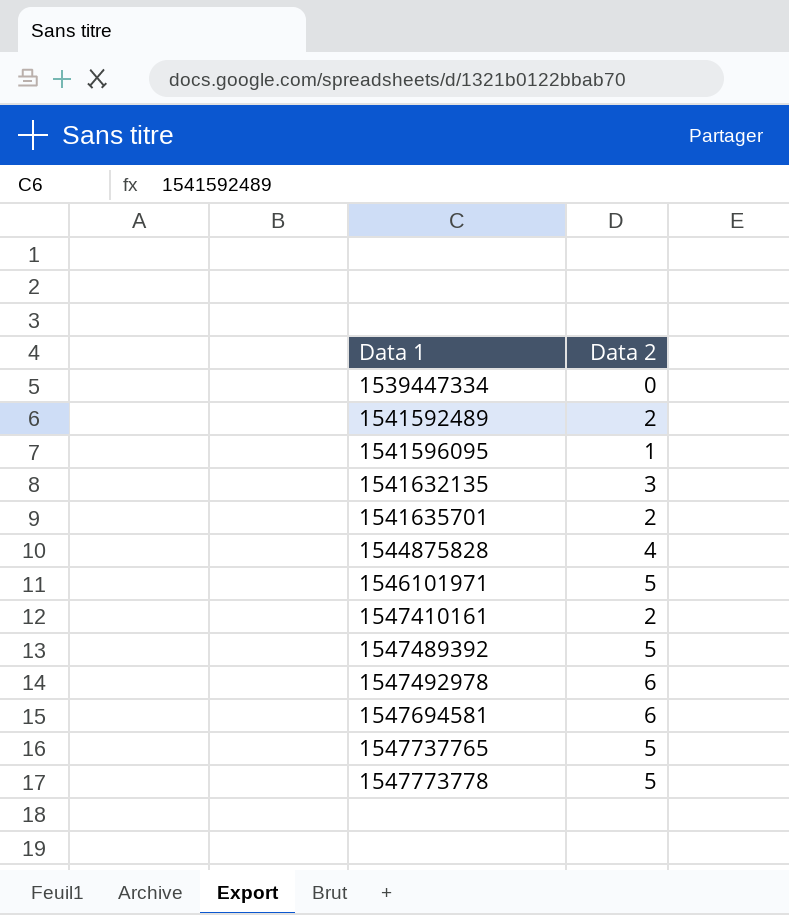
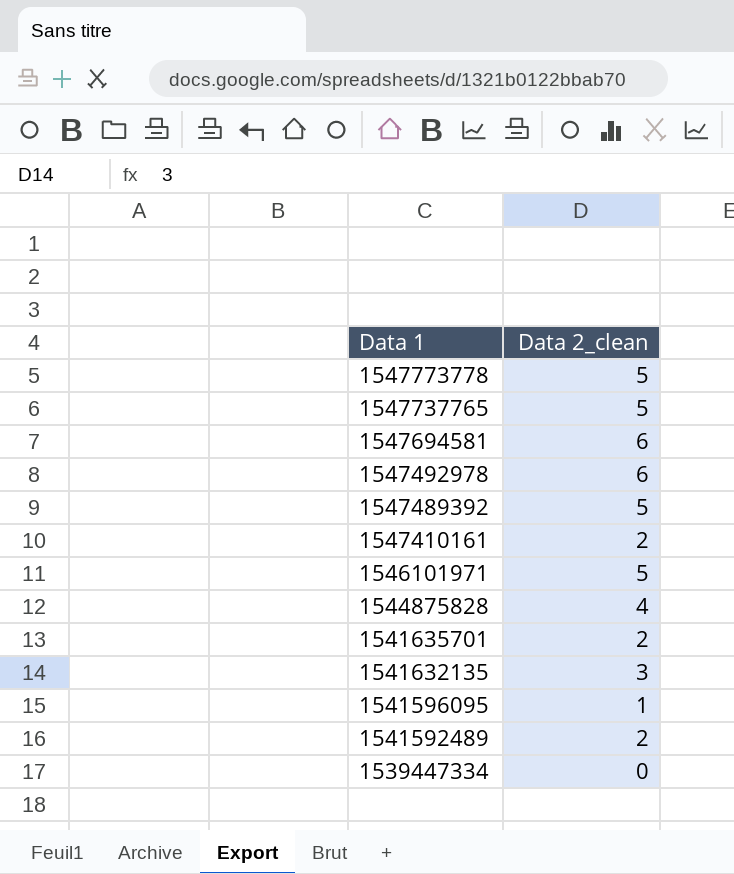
row order: Data 1 ascending -> Data 1 descending
column name: Data 2 -> Data 2_clean

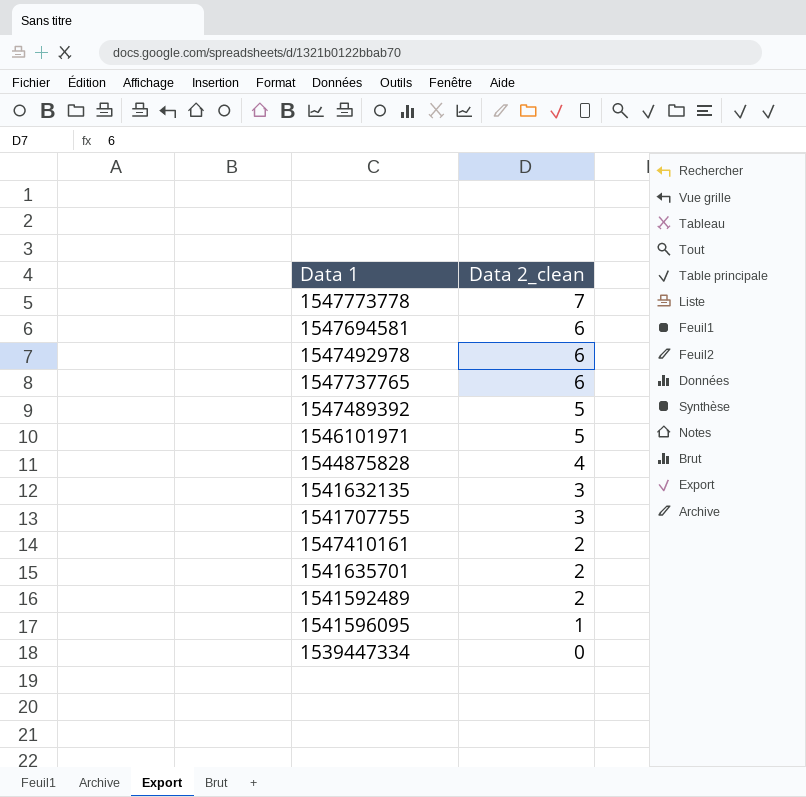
row order: Data 1 descending -> Data 2_clean descending
1547773778 | Data 2_clean: 5 -> 7
1547737765 | Data 2_clean: 5 -> 6
row 1541707755: none -> 3

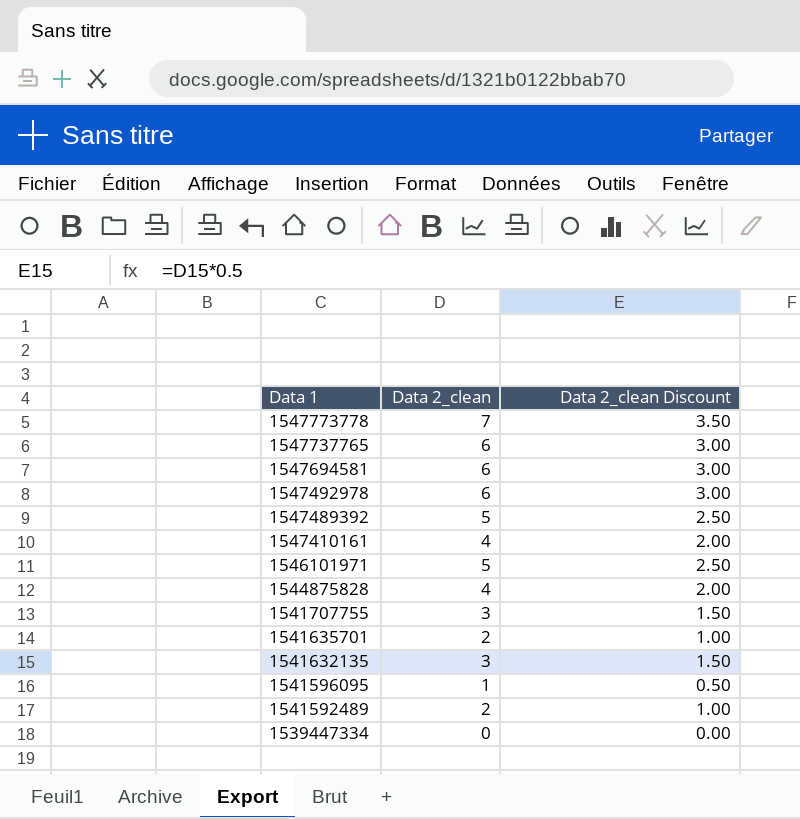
row order: Data 2_clean descending -> Data 1 descending
column Data 2_clean Discount | formula: none -> [Data 2_clean] * 0.5
1547410161 | Data 2_clean: 2 -> 4

